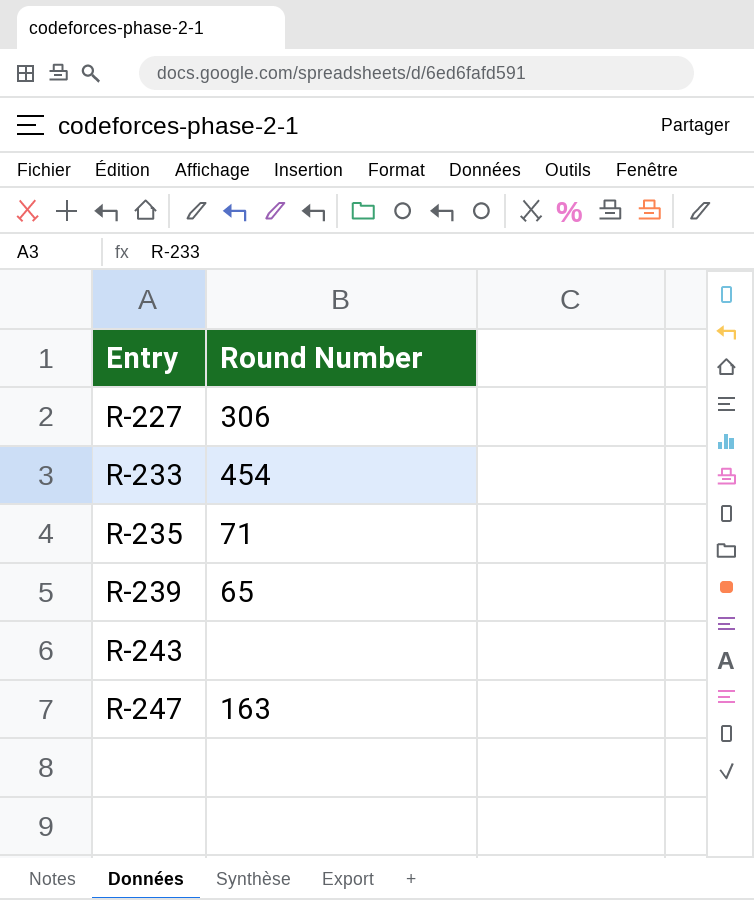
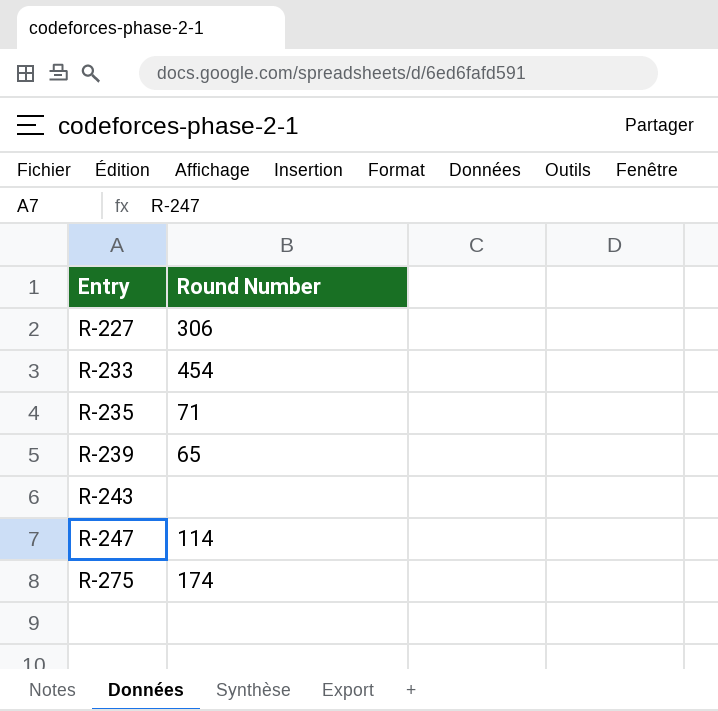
R-247 | Round Number: 163 -> 114
row R-275: none -> 174

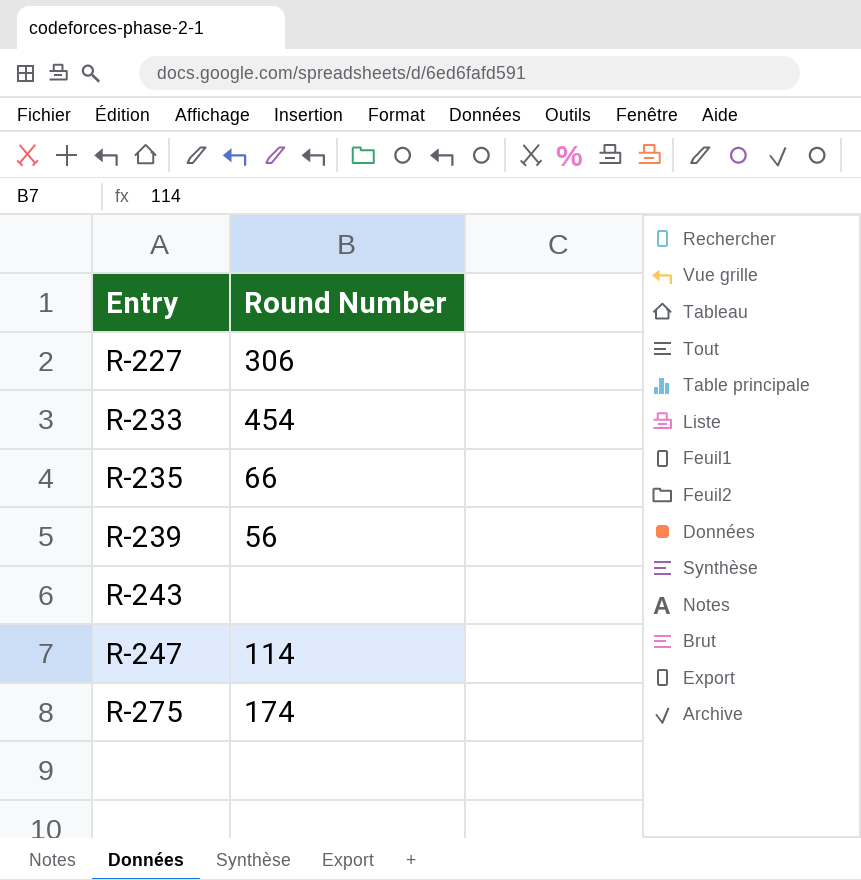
R-235 | Round Number: 71 -> 66
R-239 | Round Number: 65 -> 56

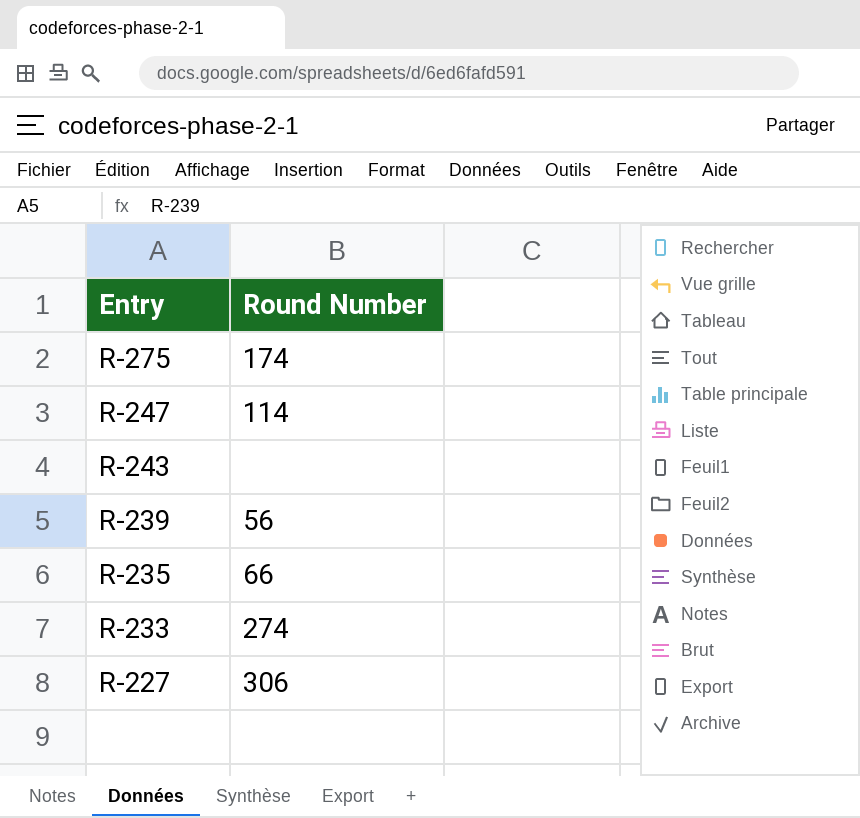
row order: Entry ascending -> Entry descending
R-233 | Round Number: 454 -> 274

